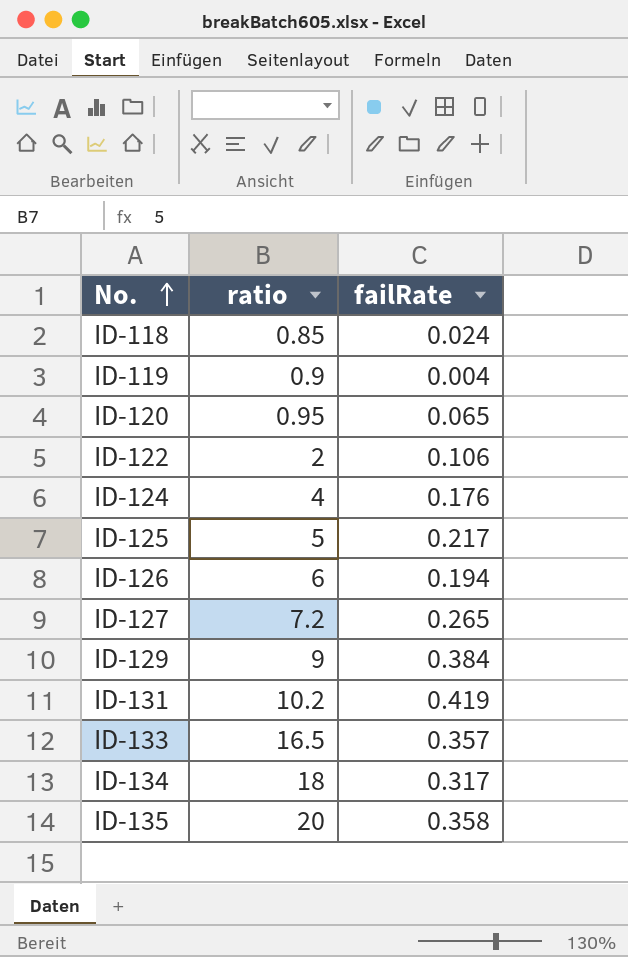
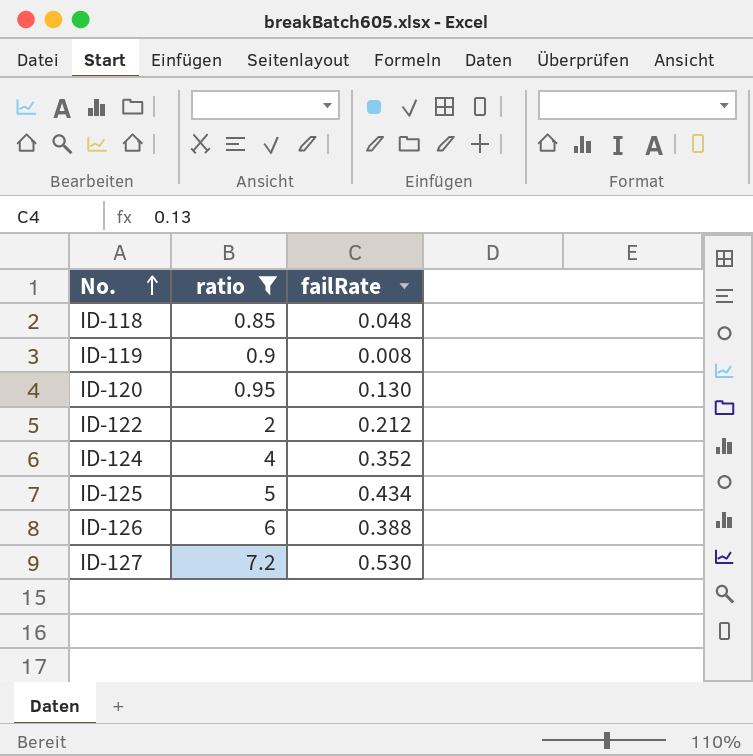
filter: none -> ratio <= 7.2
ID-118 | failRate: 0.024 -> 0.048
ID-119 | failRate: 0.004 -> 0.008
ID-120 | failRate: 0.065 -> 0.130
ID-122 | failRate: 0.106 -> 0.212
ID-124 | failRate: 0.176 -> 0.352
ID-125 | failRate: 0.217 -> 0.434
ID-126 | failRate: 0.194 -> 0.388
ID-127 | failRate: 0.265 -> 0.530

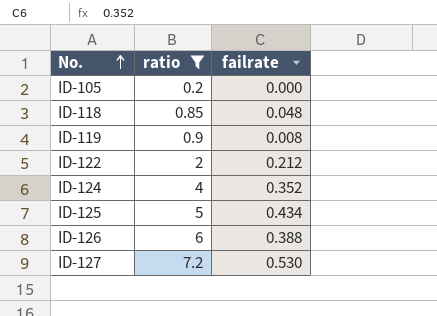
column name: failRate -> failrate
row ID-120: 0.95 | 0.130 -> none
row ID-105: none -> 0.2 | 0.000

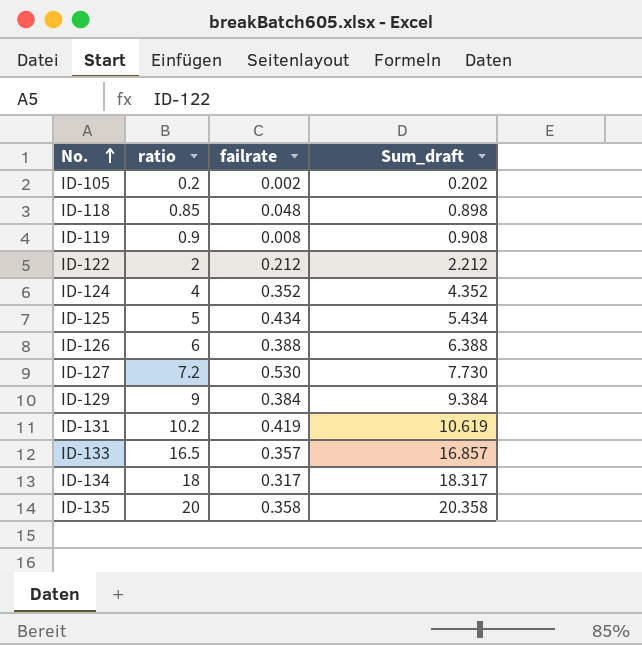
filter: ratio <= 7.2 -> none
column Sum_draft | formula: none -> [ratio] + [failrate]
ID-105 | failrate: 0.000 -> 0.002

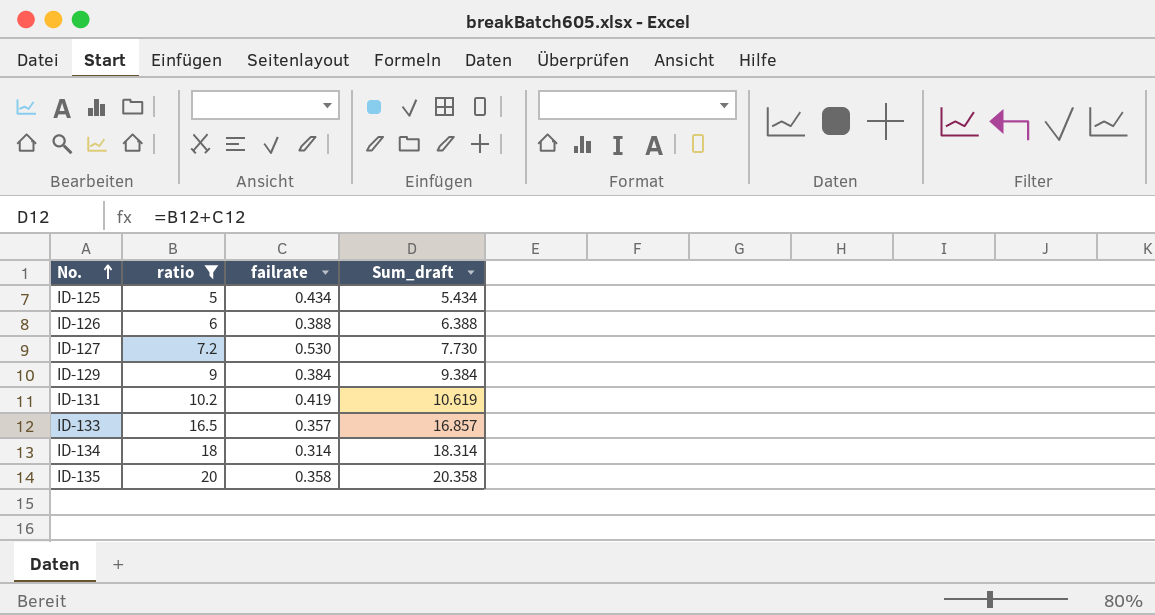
filter: none -> ratio >= 5
ID-134 | failrate: 0.317 -> 0.314
ID-134 | Sum_draft: 18.317 -> 18.314

